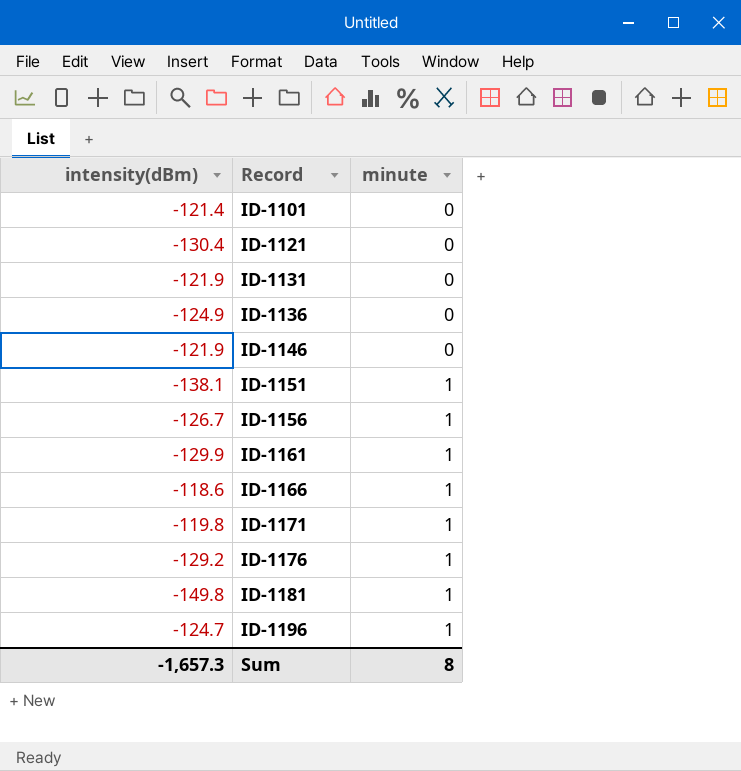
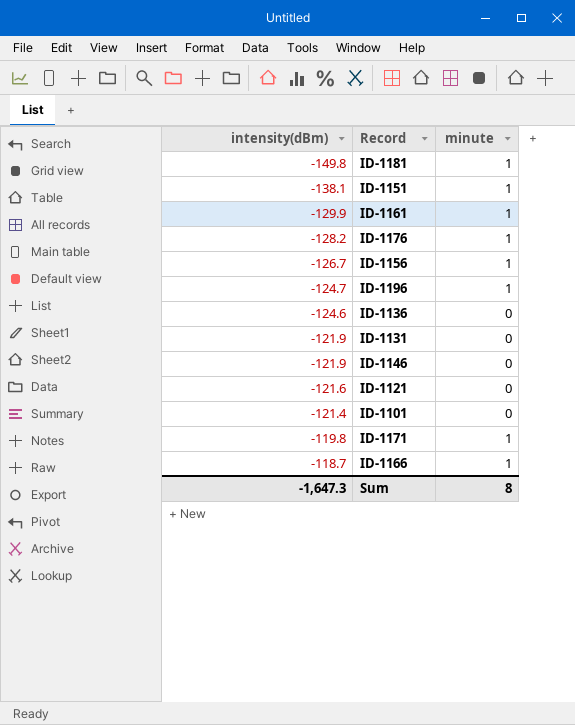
row order: Record ascending -> intensity(dBm) ascending
ID-1176 | intensity(dBm): -129.2 -> -128.2
ID-1136 | intensity(dBm): -124.9 -> -124.6
ID-1121 | intensity(dBm): -130.4 -> -121.6
ID-1166 | intensity(dBm): -118.6 -> -118.7
Sum | intensity(dBm): -1,657.3 -> -1,647.3

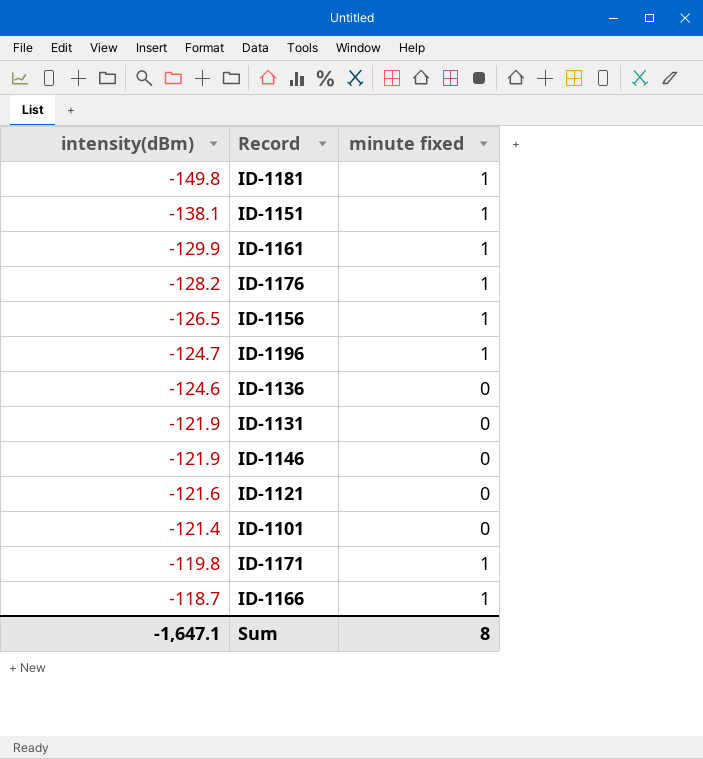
column name: minute -> minute fixed
ID-1156 | intensity(dBm): -126.7 -> -126.5
Sum | intensity(dBm): -1,647.3 -> -1,647.1

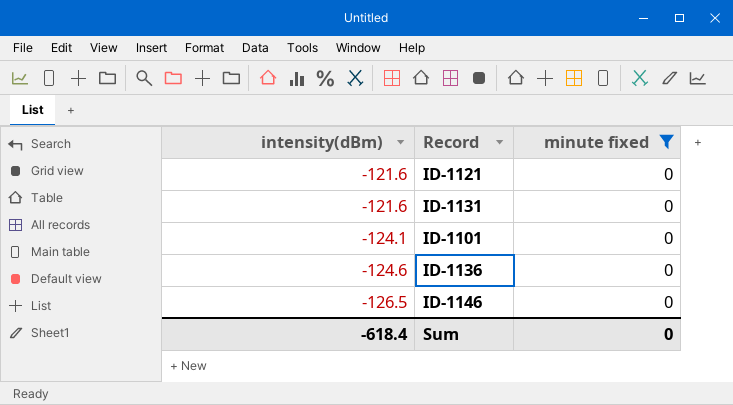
filter: none -> minute fixed = 0
row order: intensity(dBm) ascending -> intensity(dBm) descending
ID-1131 | intensity(dBm): -121.9 -> -121.6
ID-1101 | intensity(dBm): -121.4 -> -124.1
ID-1146 | intensity(dBm): -121.9 -> -126.5
Sum | intensity(dBm): -1,647.1 -> -618.4
Sum | minute fixed: 8 -> 0

